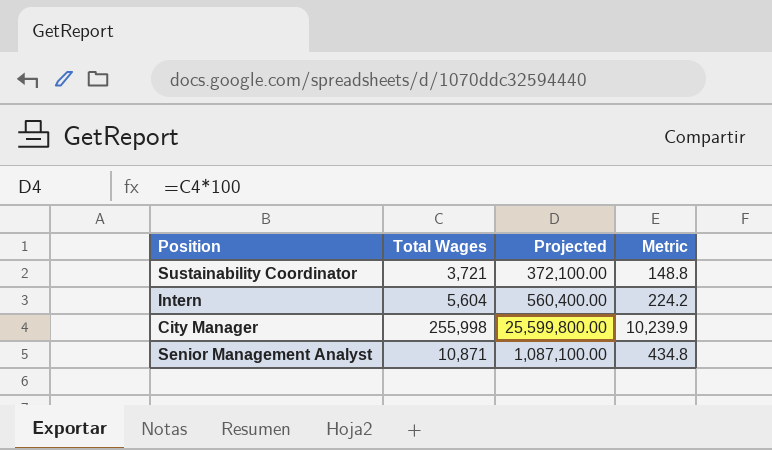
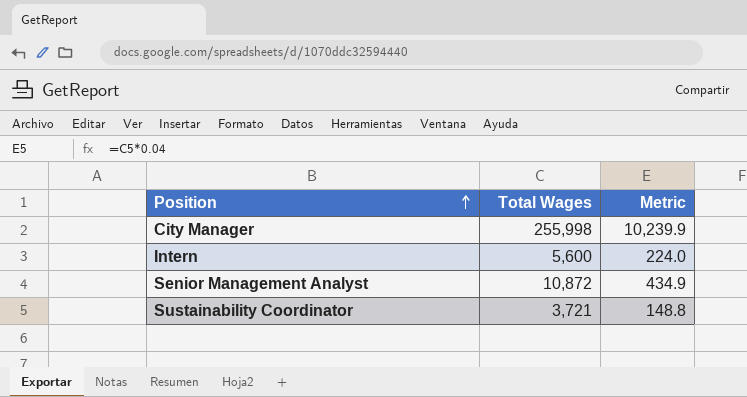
row order: none -> Position ascending
column Projected | formula: [Total Wages] * 100 -> none
Intern | Total Wages: 5,604 -> 5,600
Intern | Metric: 224.2 -> 224.0
Senior Management Analyst | Total Wages: 10,871 -> 10,872
Senior Management Analyst | Metric: 434.8 -> 434.9

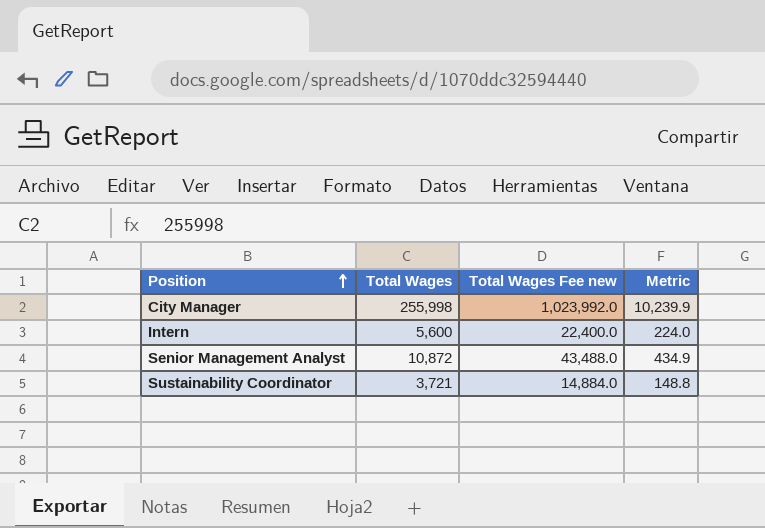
column Total Wages Fee new | formula: none -> [Total Wages] * 4

